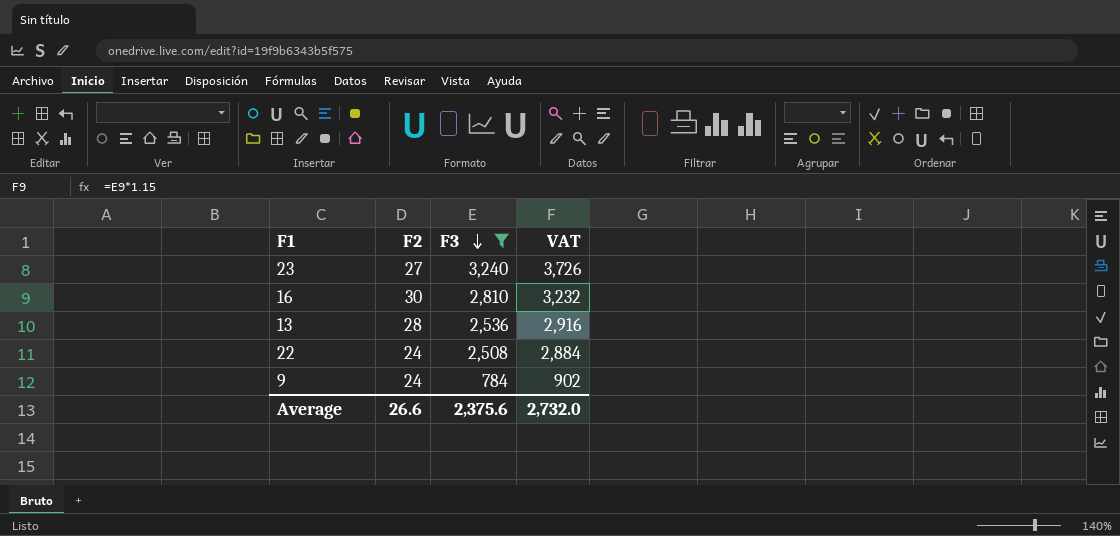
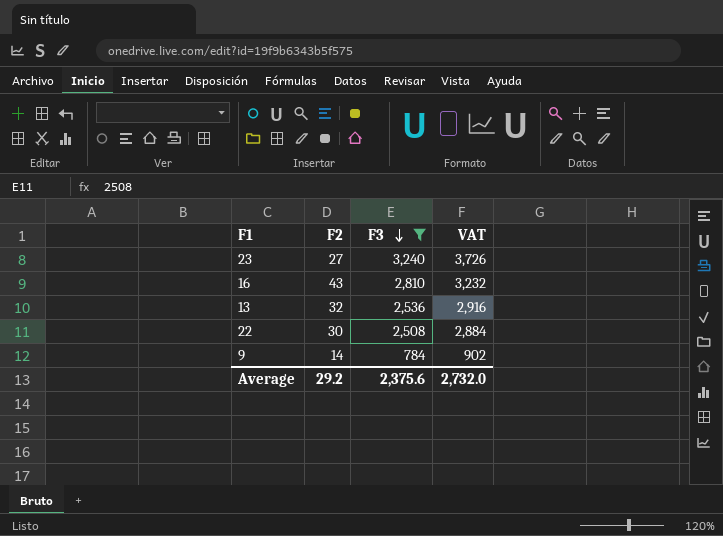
16 | F2: 30 -> 43
13 | F2: 28 -> 32
22 | F2: 24 -> 30
9 | F2: 24 -> 14
Average | F2: 26.6 -> 29.2

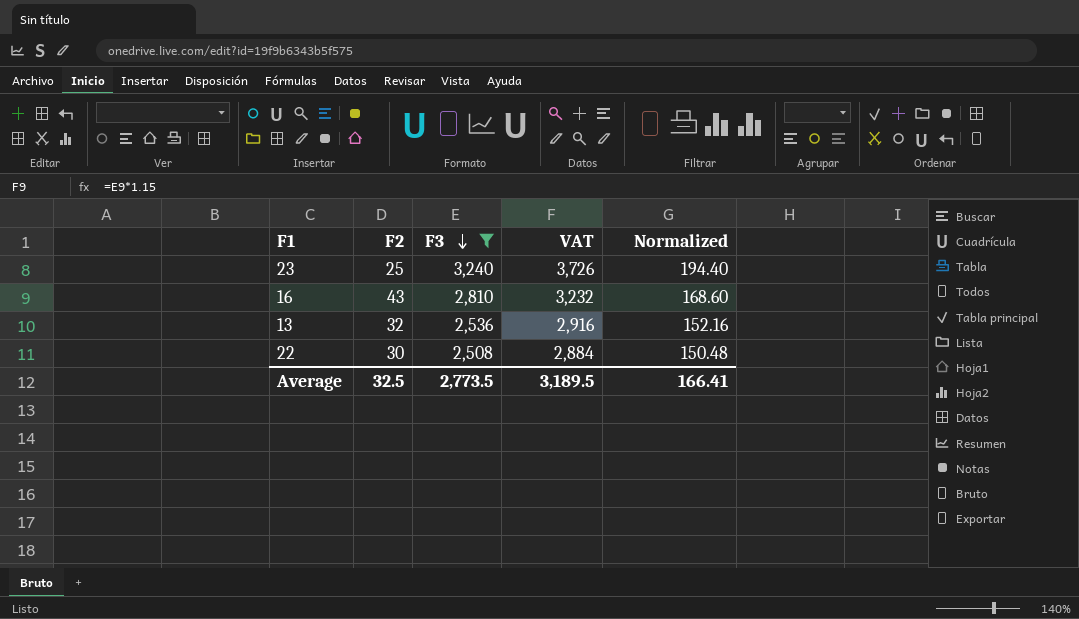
column Normalized | formula: none -> [F3] * 0.06
row 9: 14 | 784 | 902 -> none
23 | F2: 27 -> 25
Average | F2: 29.2 -> 32.5
Average | F3: 2,375.6 -> 2,773.5
Average | VAT: 2,732.0 -> 3,189.5

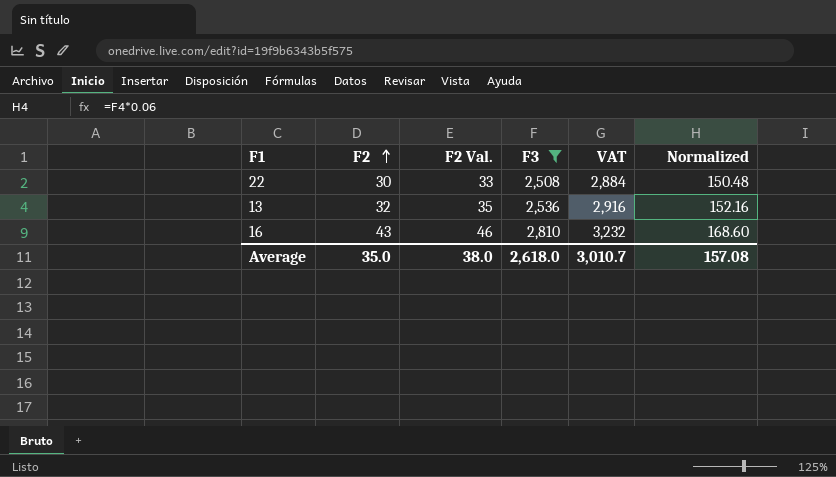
row order: F3 descending -> F2 ascending
column F2 Val. | formula: none -> [F2] + 3
row 23: 25 | 3,240 | 3,726 | 194.40 -> none
Average | F2: 32.5 -> 35.0
Average | F3: 2,773.5 -> 2,618.0
Average | VAT: 3,189.5 -> 3,010.7
Average | Normalized: 166.41 -> 157.08

